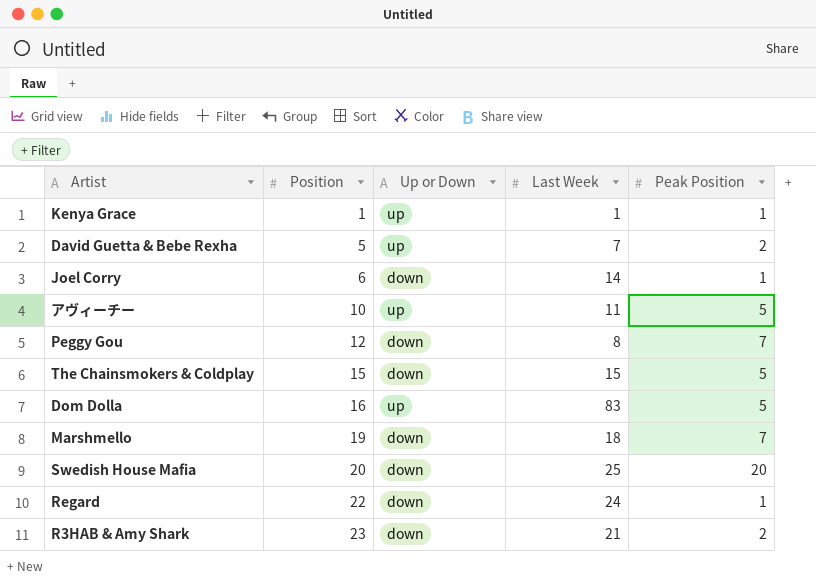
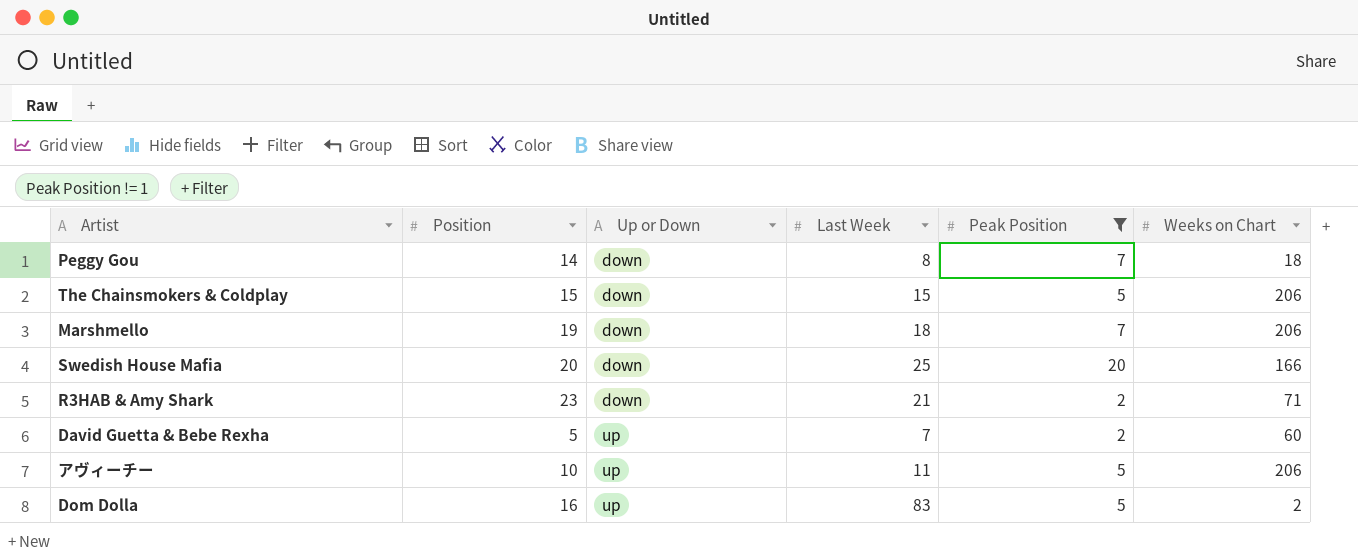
filter: none -> Peak Position != 1
row order: Position ascending -> Up or Down ascending
column Weeks on Chart | position: none -> 6
Peggy Gou | Position: 12 -> 14

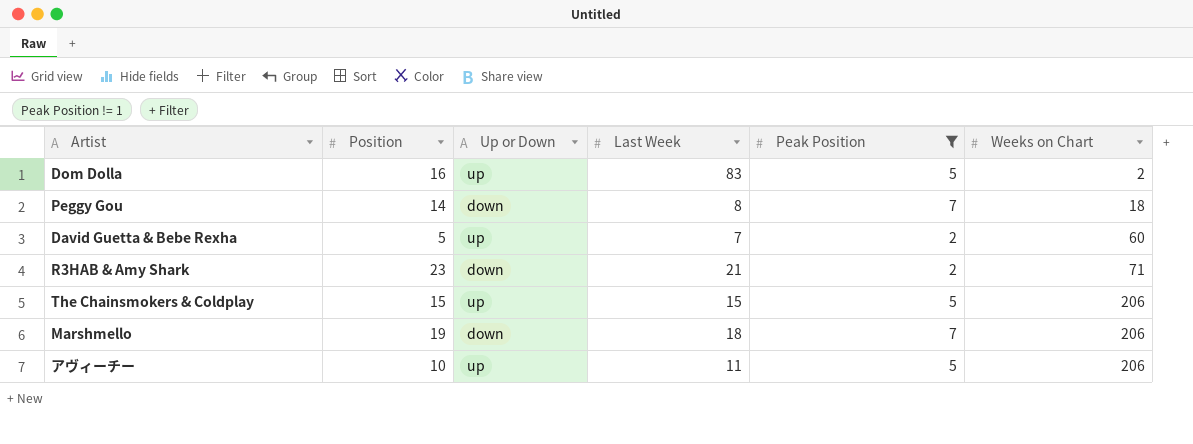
row order: Up or Down ascending -> Weeks on Chart ascending
row Swedish House Mafia: 20 | down | 25 | 20 | 166 -> none
The Chainsmokers & Coldplay | Up or Down: down -> up

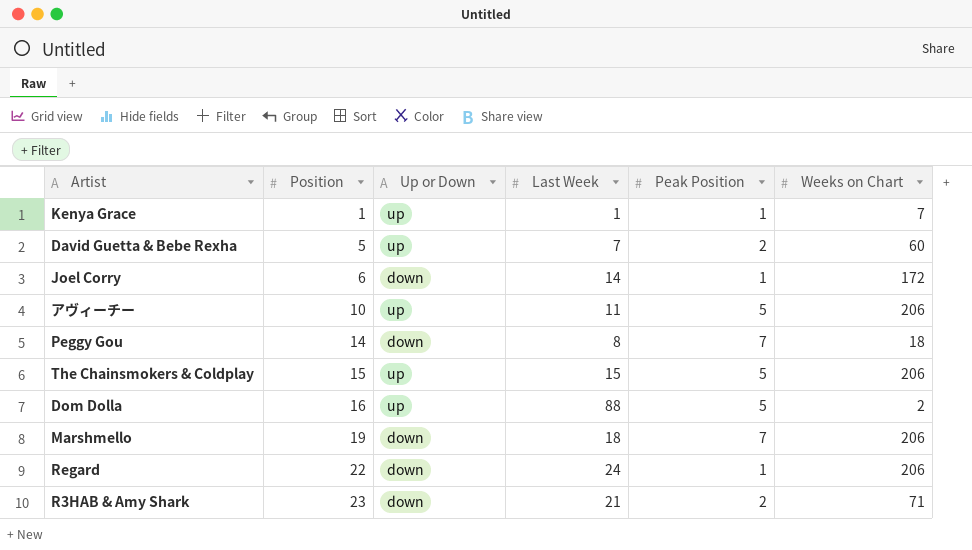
filter: Peak Position != 1 -> none
row order: Weeks on Chart ascending -> Position ascending
Dom Dolla | Last Week: 83 -> 88

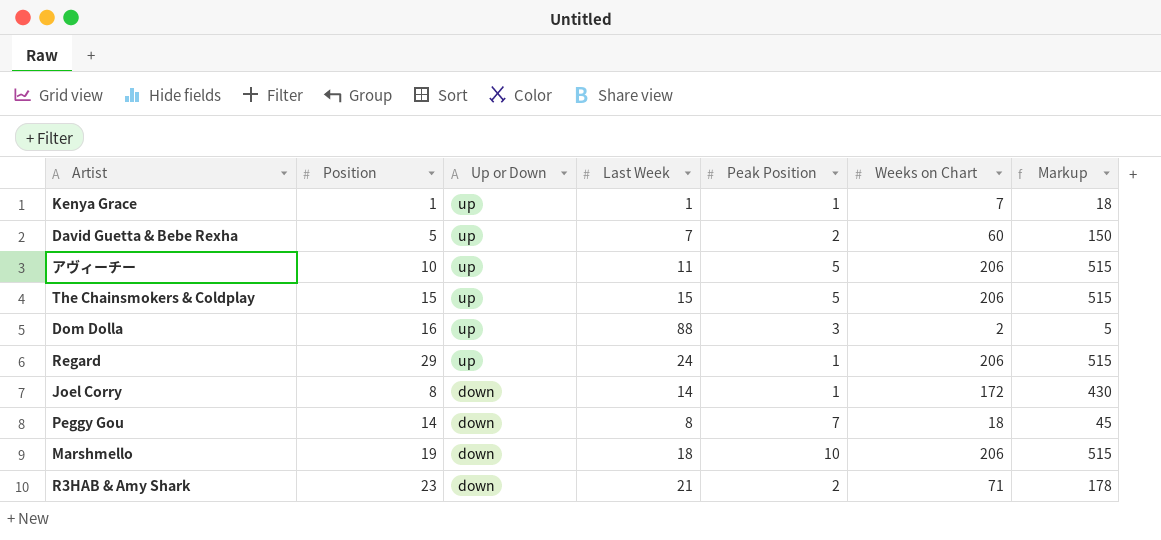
row order: Position ascending -> Up or Down descending
column Markup | formula: none -> [Weeks on Chart] * 2.5
Dom Dolla | Peak Position: 5 -> 3
Regard | Position: 22 -> 29
Regard | Up or Down: down -> up
Joel Corry | Position: 6 -> 8
Marshmello | Peak Position: 7 -> 10

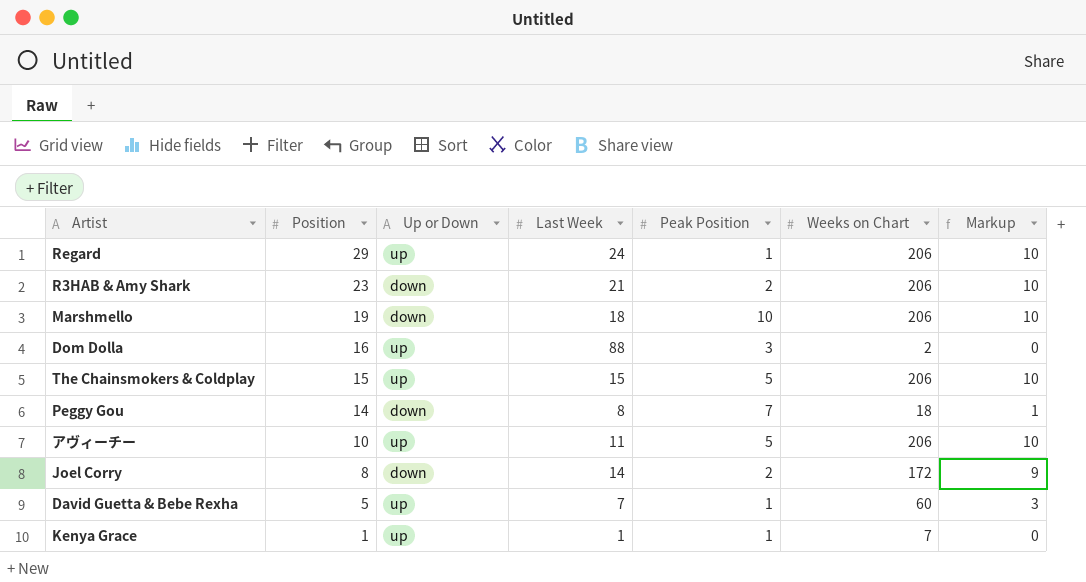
row order: Up or Down descending -> Position descending
column Markup | formula: [Weeks on Chart] * 2.5 -> [Weeks on Chart] * 0.05
R3HAB & Amy Shark | Weeks on Chart: 71 -> 206
Joel Corry | Peak Position: 1 -> 2
David Guetta & Bebe Rexha | Peak Position: 2 -> 1

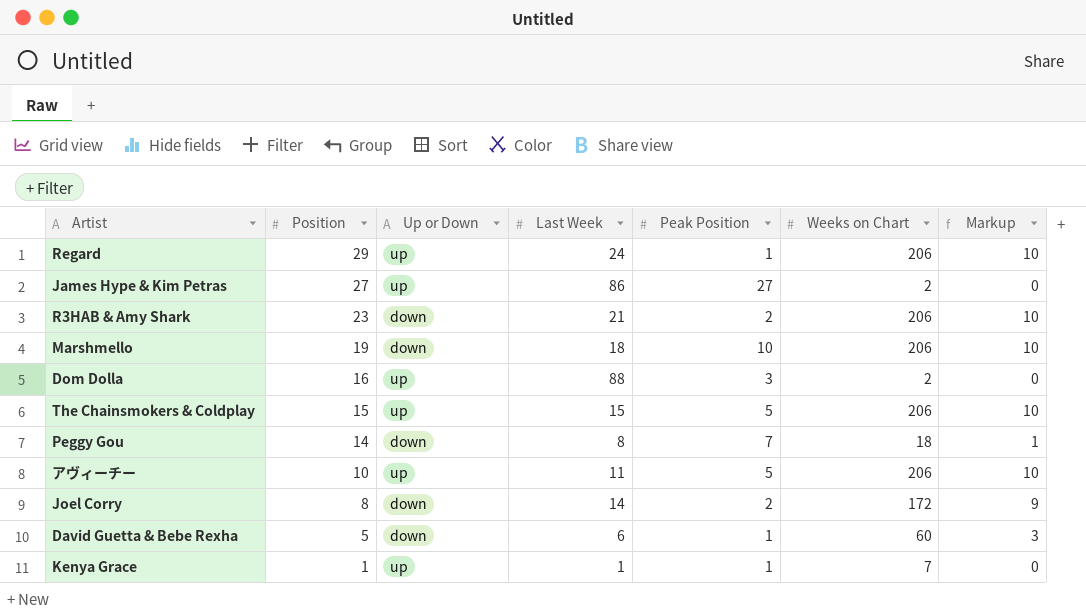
row James Hype & Kim Petras: none -> 27 | up | 86 | 27 | 2 | 0
David Guetta & Bebe Rexha | Up or Down: up -> down
David Guetta & Bebe Rexha | Last Week: 7 -> 6

